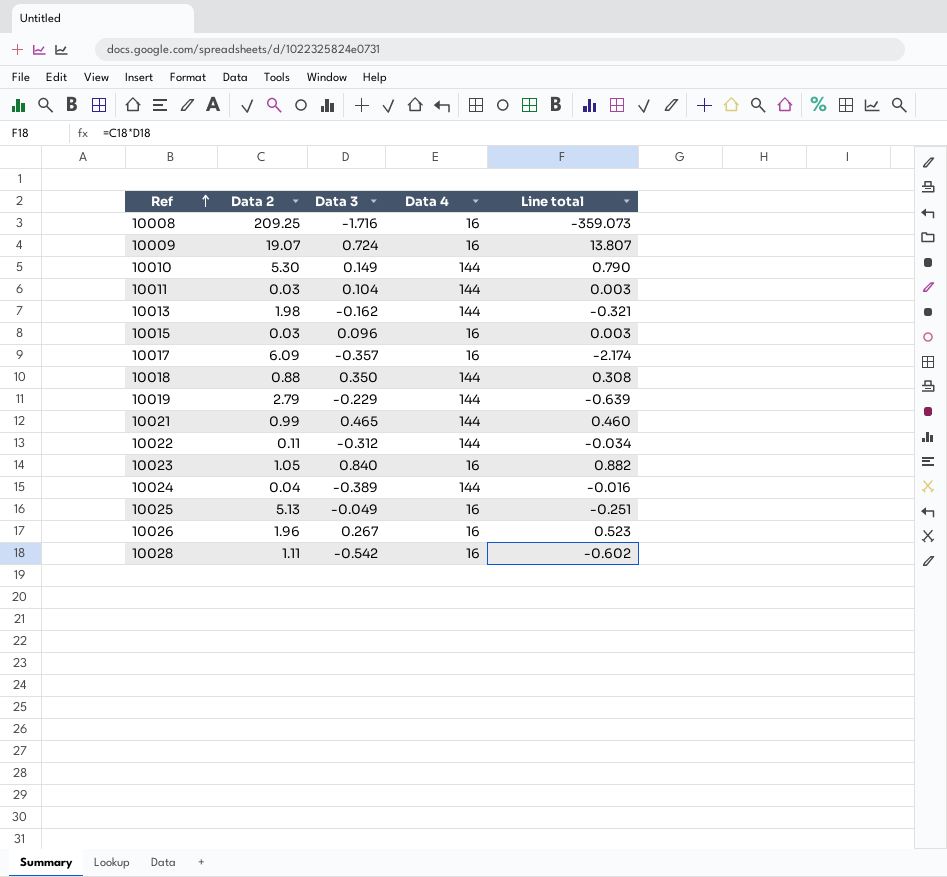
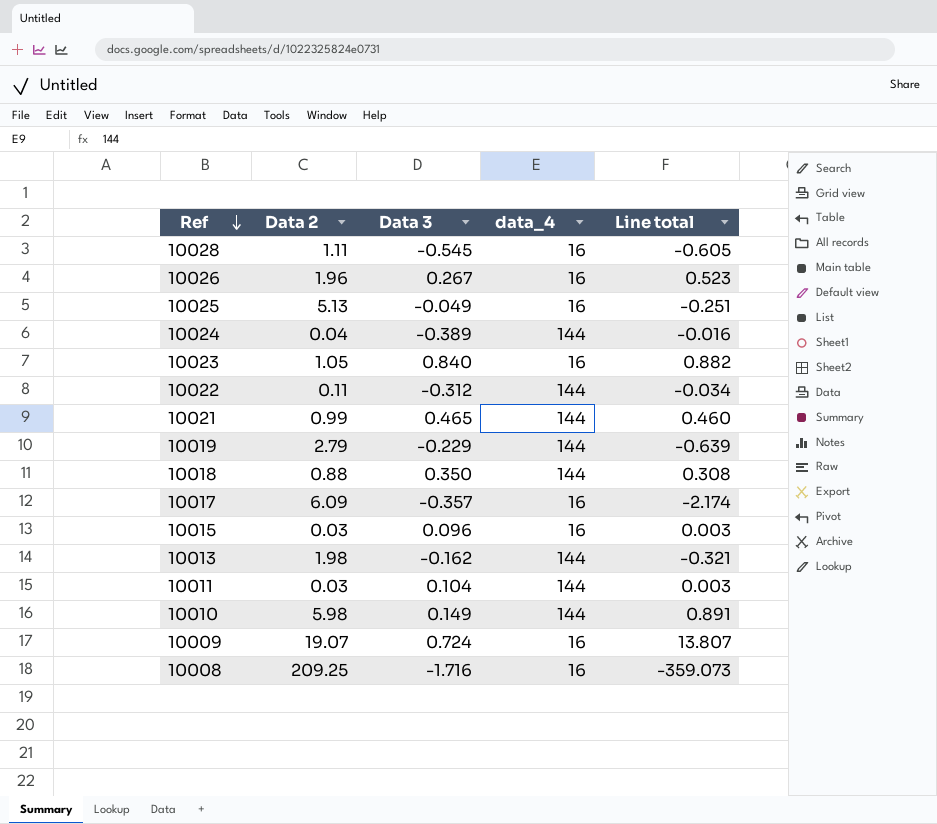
row order: Ref ascending -> Ref descending
column name: Data 4 -> data_4
10028 | Data 3: -0.542 -> -0.545
10028 | Line total: -0.602 -> -0.605
10010 | Data 2: 5.30 -> 5.98
10010 | Line total: 0.790 -> 0.891

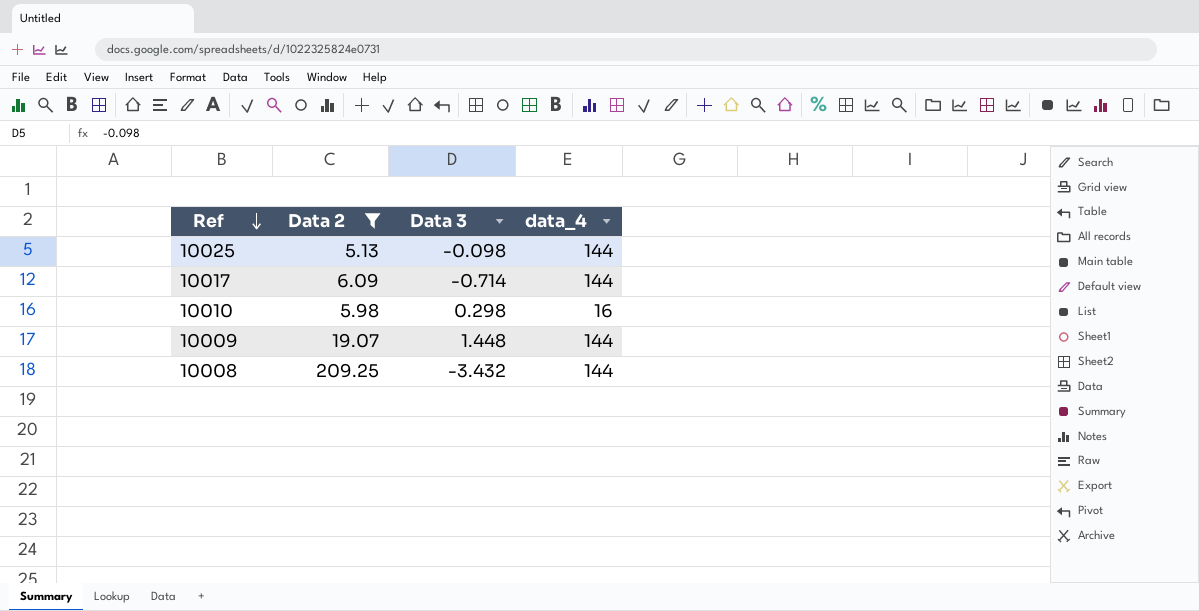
filter: none -> Data 2 >= 5.13
column Line total | formula: [Data 2] * [Data 3] -> none
10025 | Data 3: -0.049 -> -0.098
10025 | data_4: 16 -> 144
10017 | Data 3: -0.357 -> -0.714
10017 | data_4: 16 -> 144
10010 | Data 3: 0.149 -> 0.298
10010 | data_4: 144 -> 16
10009 | Data 3: 0.724 -> 1.448
10009 | data_4: 16 -> 144
10008 | Data 3: -1.716 -> -3.432
10008 | data_4: 16 -> 144

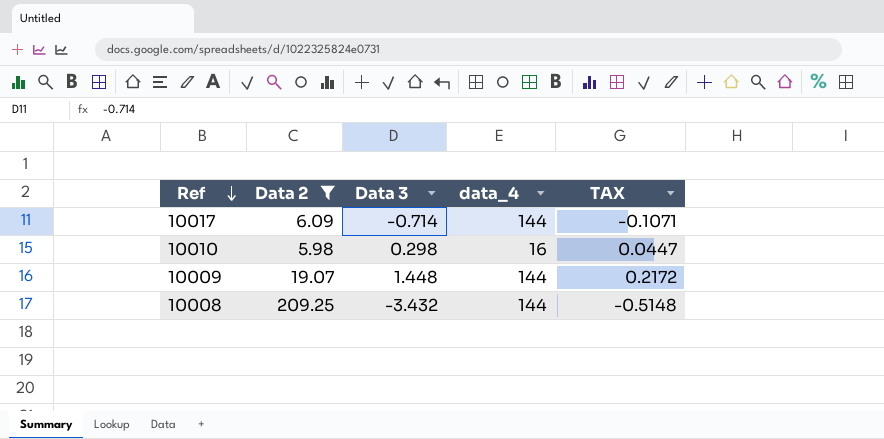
column TAX | formula: none -> [Data 3] * 0.15
row 10025: 5.13 | -0.098 | 144 -> none

